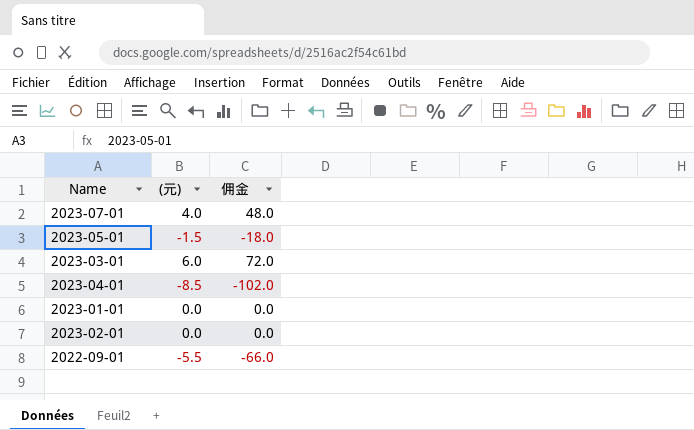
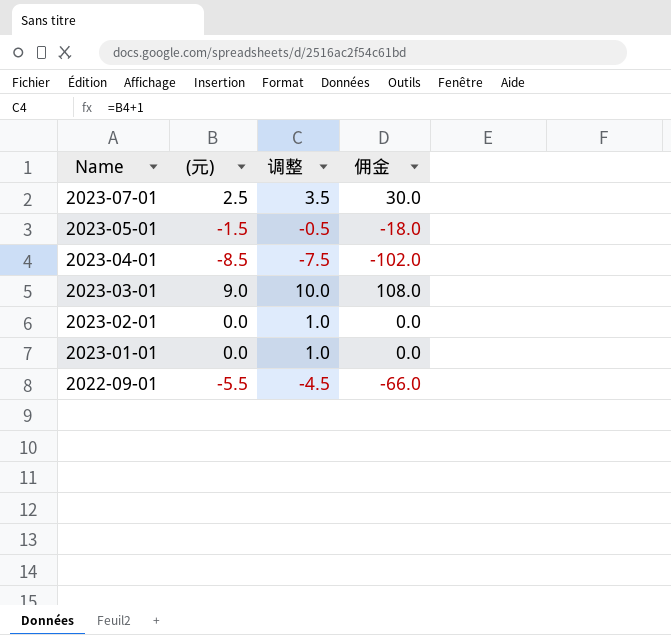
row order: none -> Name descending
column 调整 | formula: none -> [(元)] + 1
2023-07-01 | (元): 4.0 -> 2.5
2023-07-01 | 佣金: 48.0 -> 30.0
2023-03-01 | (元): 6.0 -> 9.0
2023-03-01 | 佣金: 72.0 -> 108.0

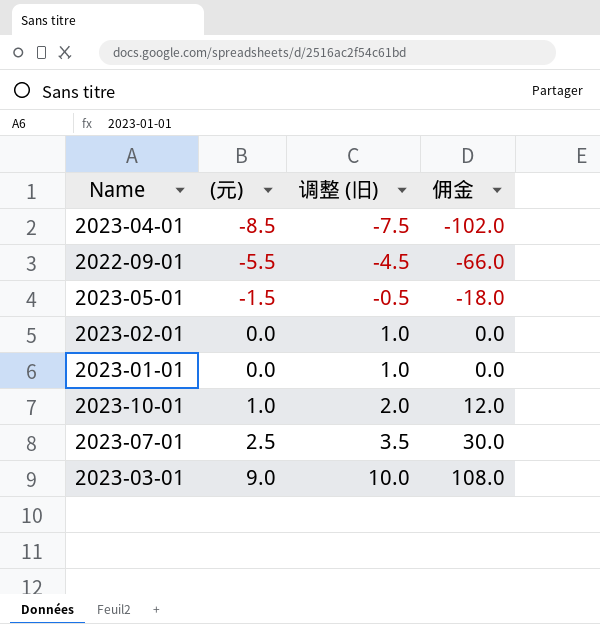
row order: Name descending -> (元) ascending
column name: 调整 -> 调整 (旧)
row 2023-10-01: none -> 1.0 | 2.0 | 12.0

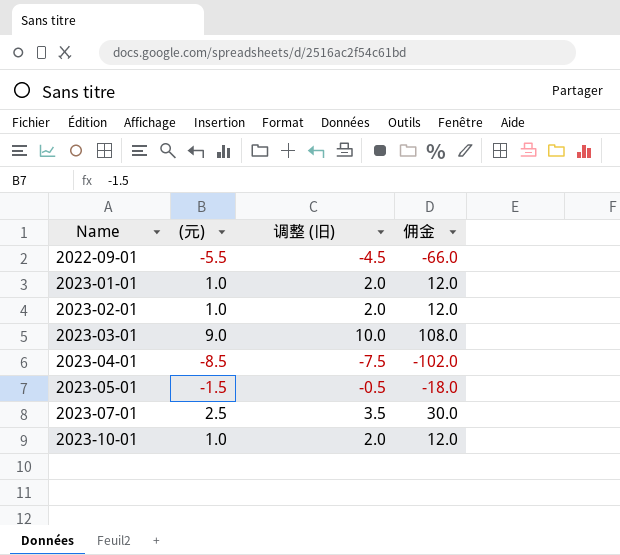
row order: (元) ascending -> Name ascending
2023-01-01 | (元): 0.0 -> 1.0
2023-01-01 | 调整 (旧): 1.0 -> 2.0
2023-01-01 | 佣金: 0.0 -> 12.0
2023-02-01 | (元): 0.0 -> 1.0
2023-02-01 | 调整 (旧): 1.0 -> 2.0
2023-02-01 | 佣金: 0.0 -> 12.0

